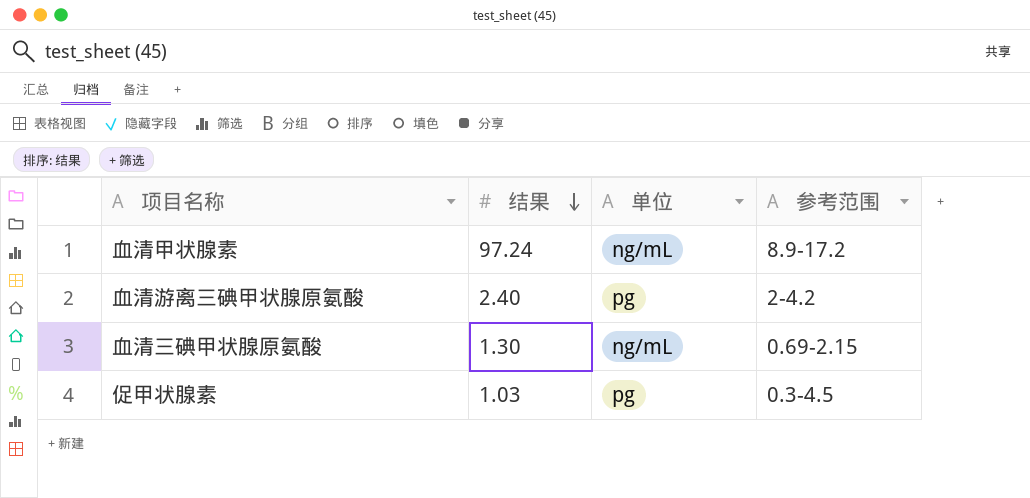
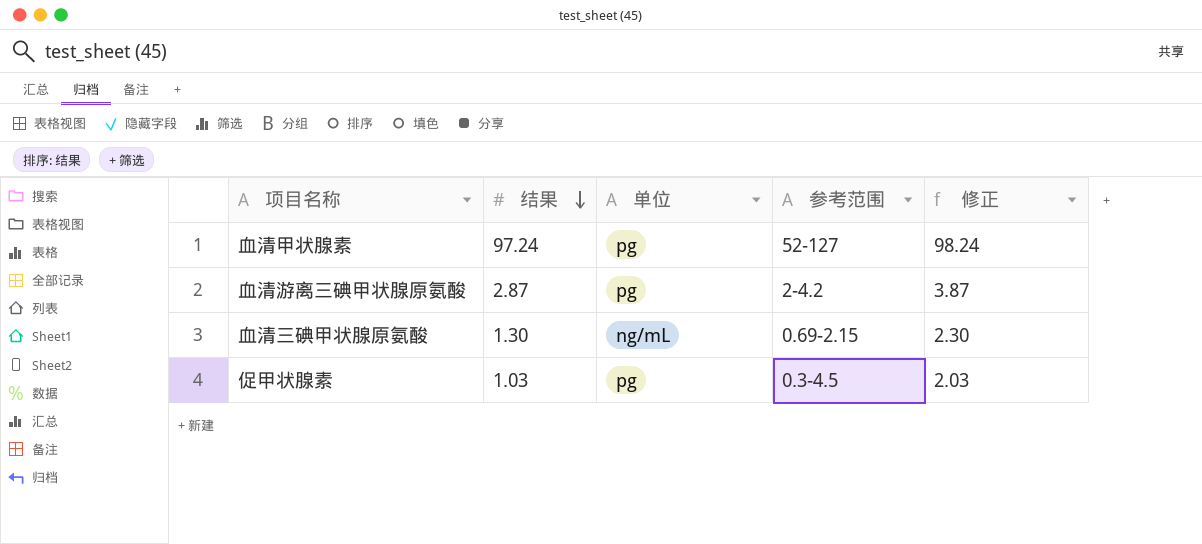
column 修正 | formula: none -> [结果] + 1
血清甲状腺素 | 单位: ng/mL -> pg
血清甲状腺素 | 参考范围: 8.9-17.2 -> 52-127
血清游离三碘甲状腺原氨酸 | 结果: 2.40 -> 2.87

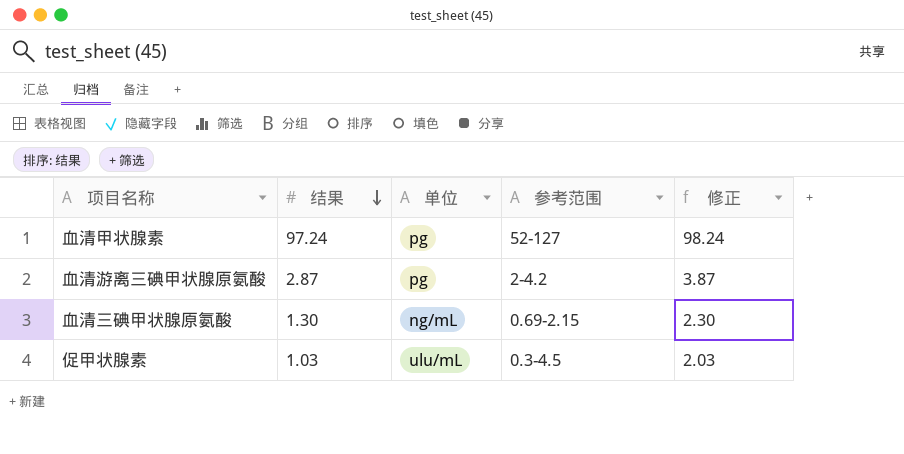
促甲状腺素 | 单位: pg -> ulu/mL

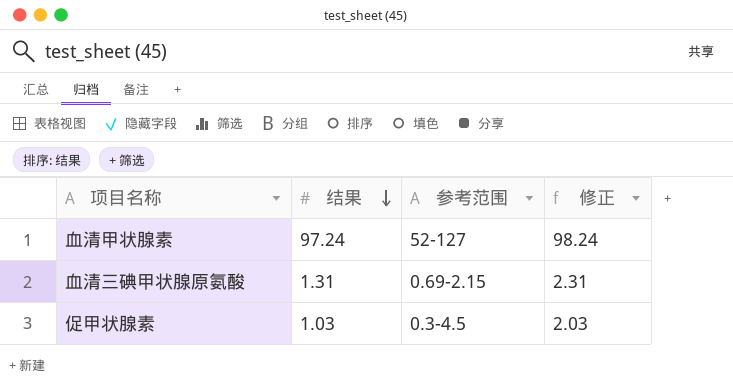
column 单位 | position: 3 -> none
row 血清游离三碘甲状腺原氨酸: 2.87 | pg | 2-4.2 | 3.87 -> none
血清三碘甲状腺原氨酸 | 结果: 1.30 -> 1.31
血清三碘甲状腺原氨酸 | 修正: 2.30 -> 2.31

